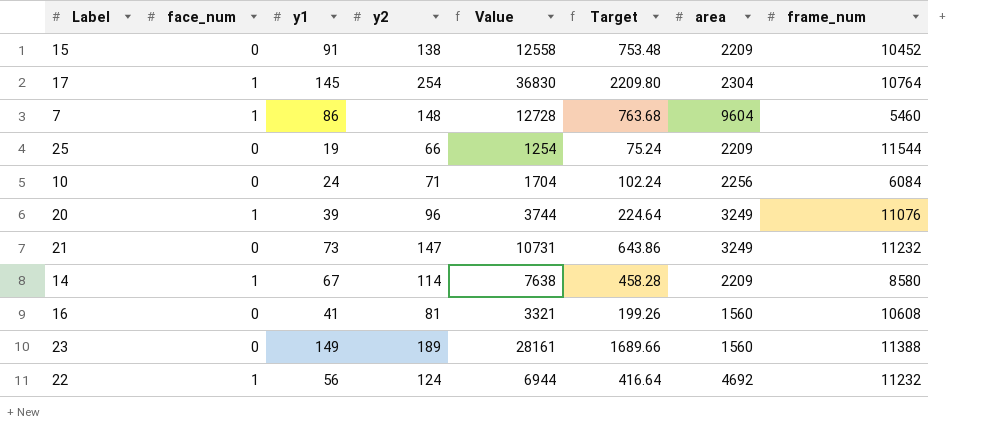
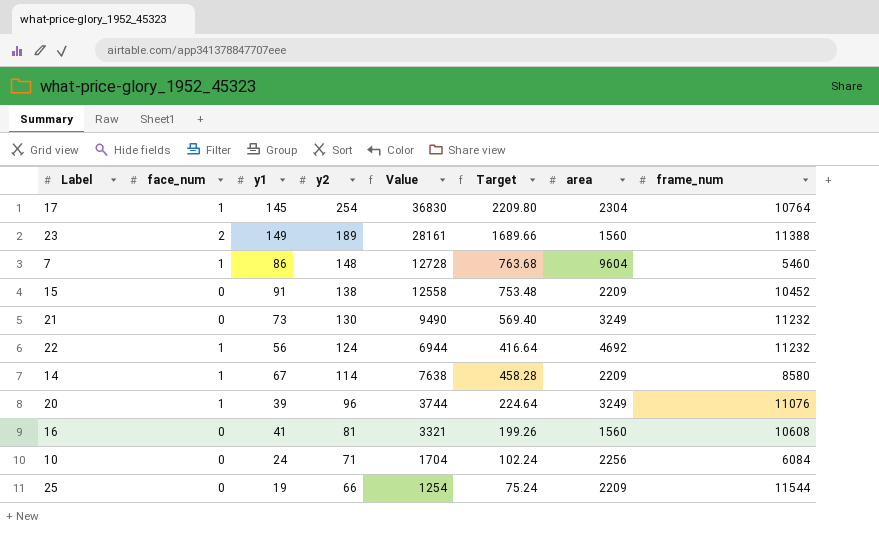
row order: none -> y2 descending
23 | face_num: 0 -> 2
21 | y2: 147 -> 130
21 | Value: 10731 -> 9490
21 | Target: 643.86 -> 569.40

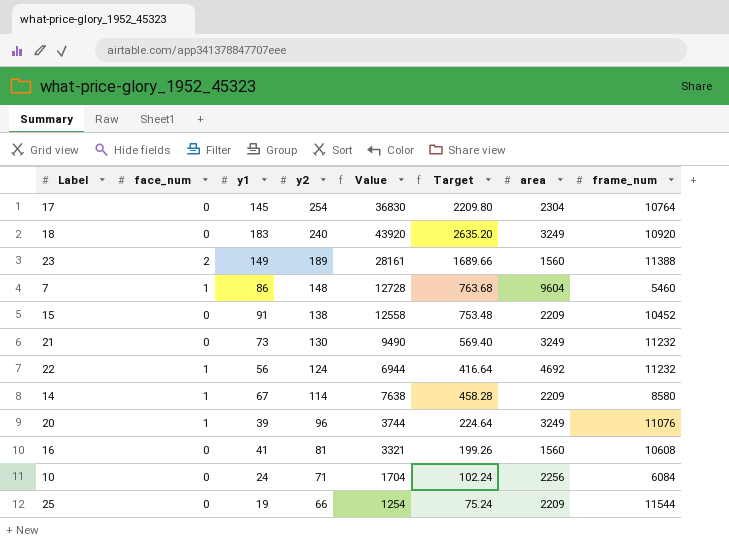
17 | face_num: 1 -> 0
row 18: none -> 0 | 183 | 240 | 43920 | 2635.20 | 3249 | 10920

